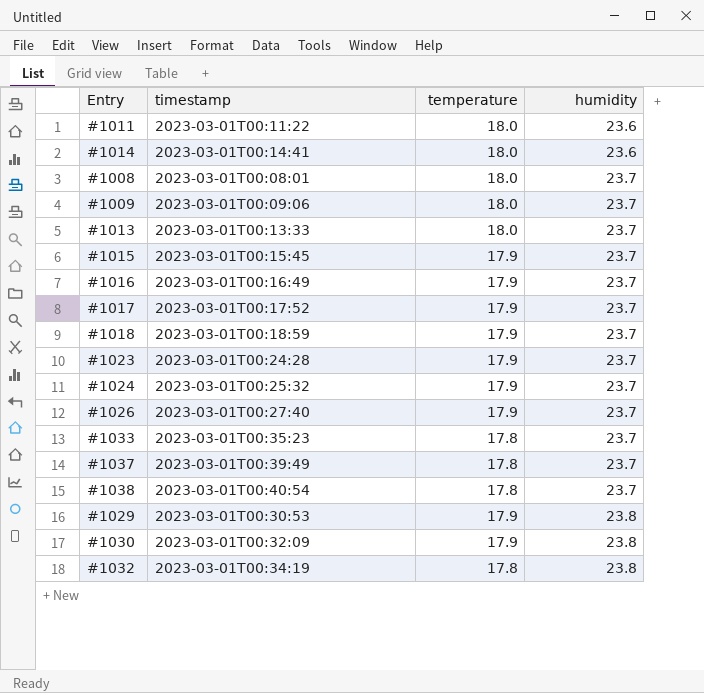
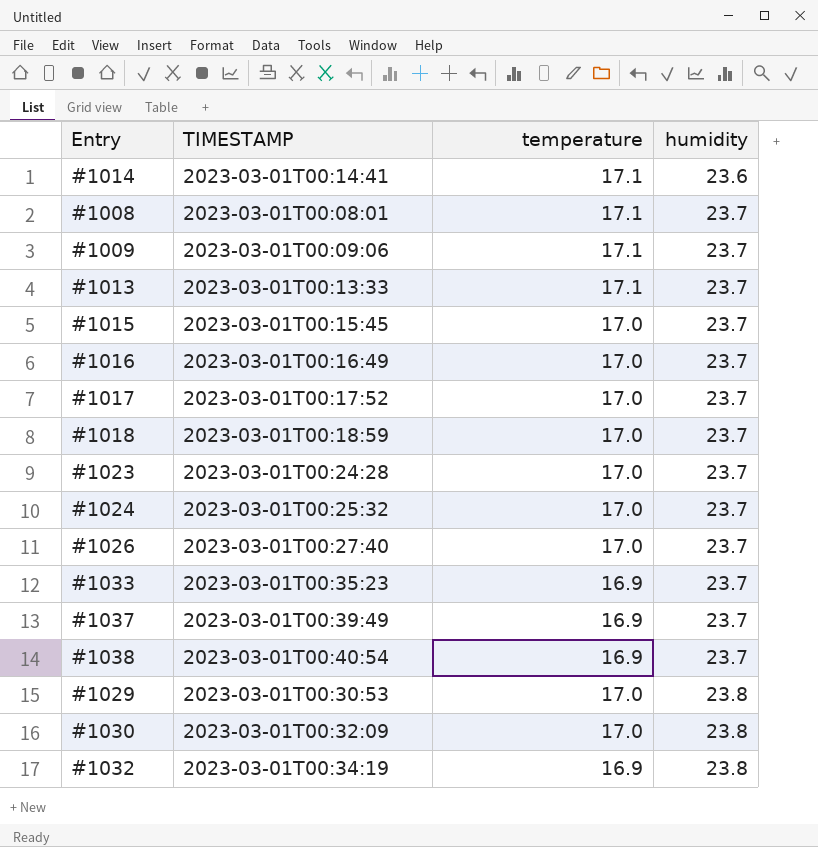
column name: timestamp -> TIMESTAMP
row #1011: 2023-03-01T00:11:22 | 18.0 | 23.6 -> none
#1014 | temperature: 18.0 -> 17.1
#1008 | temperature: 18.0 -> 17.1
#1009 | temperature: 18.0 -> 17.1
#1013 | temperature: 18.0 -> 17.1
#1015 | temperature: 17.9 -> 17.0
#1016 | temperature: 17.9 -> 17.0
#1017 | temperature: 17.9 -> 17.0
#1018 | temperature: 17.9 -> 17.0
#1023 | temperature: 17.9 -> 17.0
#1024 | temperature: 17.9 -> 17.0
#1026 | temperature: 17.9 -> 17.0
#1033 | temperature: 17.8 -> 16.9
#1037 | temperature: 17.8 -> 16.9
#1038 | temperature: 17.8 -> 16.9
#1029 | temperature: 17.9 -> 17.0
#1030 | temperature: 17.9 -> 17.0
#1032 | temperature: 17.8 -> 16.9

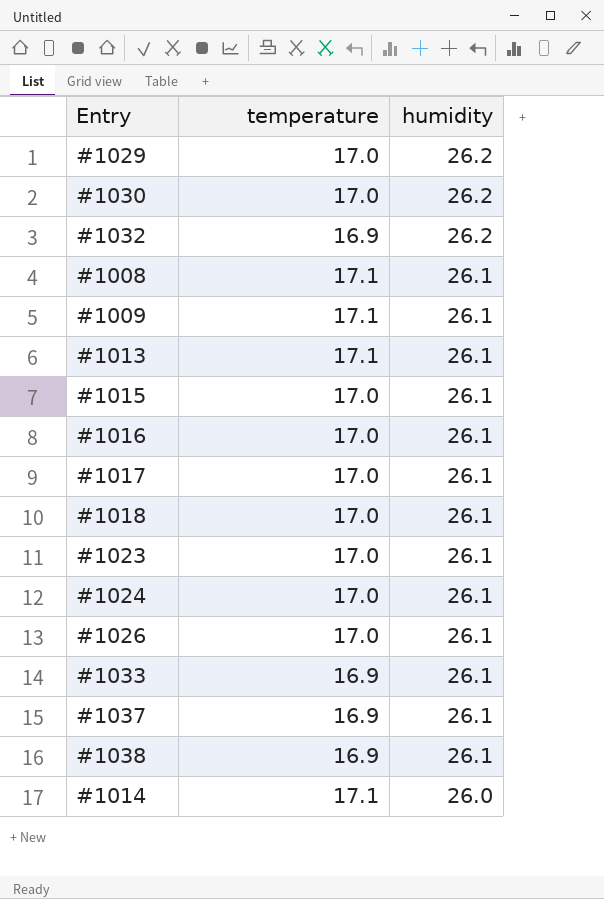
row order: humidity ascending -> humidity descending
column TIMESTAMP | position: 2 -> none
#1029 | humidity: 23.8 -> 26.2
#1030 | humidity: 23.8 -> 26.2
#1032 | humidity: 23.8 -> 26.2
#1008 | humidity: 23.7 -> 26.1
#1009 | humidity: 23.7 -> 26.1
#1013 | humidity: 23.7 -> 26.1
#1015 | humidity: 23.7 -> 26.1
#1016 | humidity: 23.7 -> 26.1
#1017 | humidity: 23.7 -> 26.1
#1018 | humidity: 23.7 -> 26.1
#1023 | humidity: 23.7 -> 26.1
#1024 | humidity: 23.7 -> 26.1
#1026 | humidity: 23.7 -> 26.1
#1033 | humidity: 23.7 -> 26.1
#1037 | humidity: 23.7 -> 26.1
#1038 | humidity: 23.7 -> 26.1
#1014 | humidity: 23.6 -> 26.0

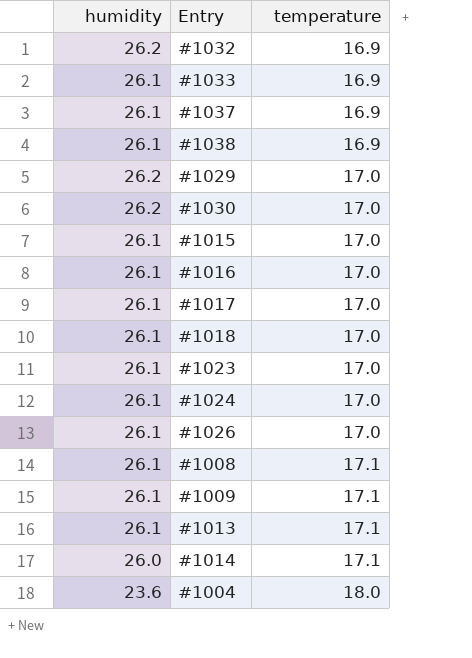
row order: humidity descending -> temperature ascending
column humidity | position: 3 -> 1
row #1004: none -> 23.6 | 18.0

